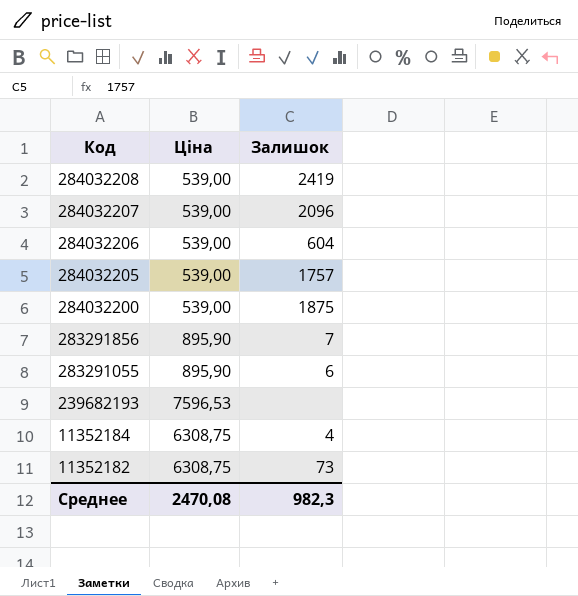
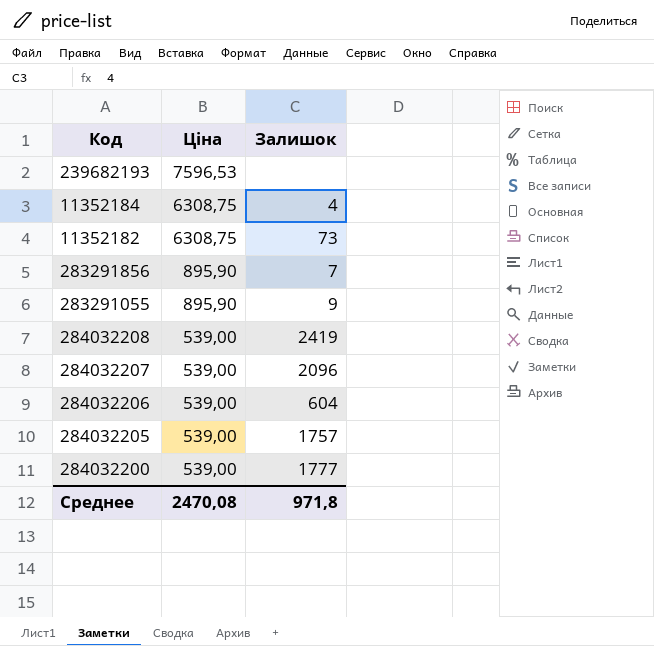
row order: Код descending -> Ціна descending
283291055 | Залишок: 6 -> 9
284032200 | Залишок: 1875 -> 1777
Среднее | Залишок: 982,3 -> 971,8

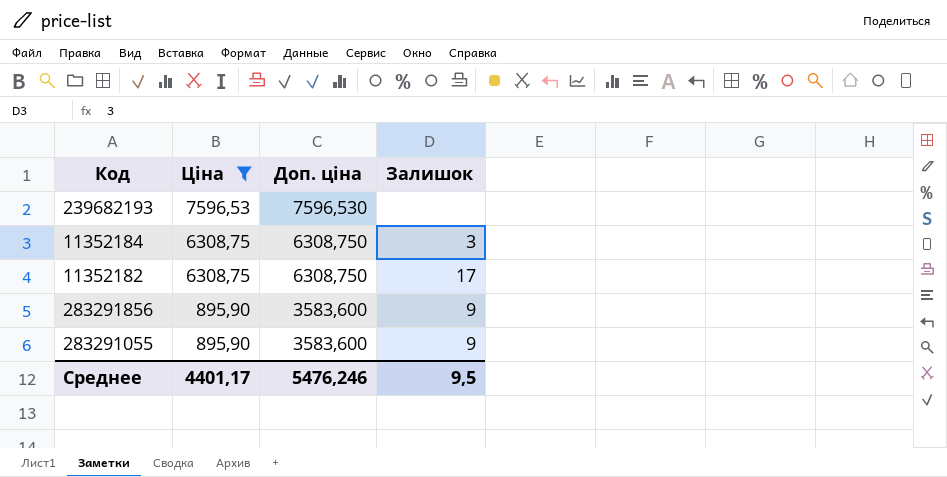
filter: none -> Ціна != 539,00
column Доп. ціна | position: none -> 3
11352184 | Залишок: 4 -> 3
11352182 | Залишок: 73 -> 17
283291856 | Залишок: 7 -> 9
Среднее | Ціна: 2470,08 -> 4401,17
Среднее | Залишок: 971,8 -> 9,5

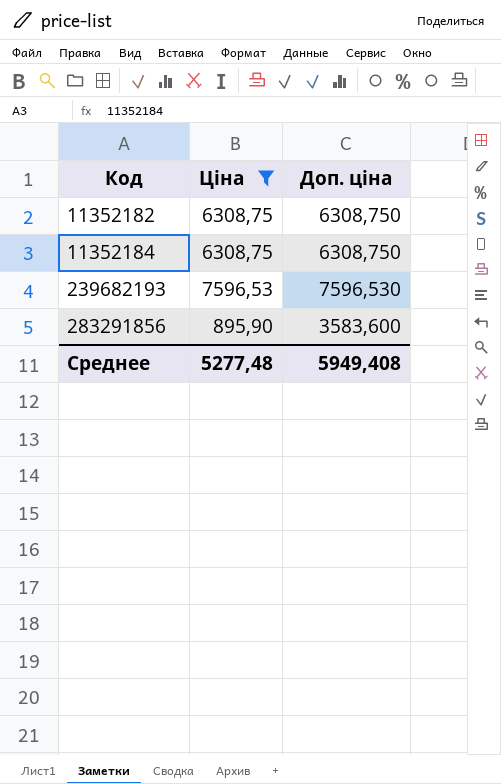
row order: Ціна descending -> Код ascending
column Залишок | position: 4 -> none
row 283291055: 895,90 | 3583,600 | 9 -> none
Среднее | Ціна: 4401,17 -> 5277,48
Среднее | Доп. ціна: 5476,246 -> 5949,408

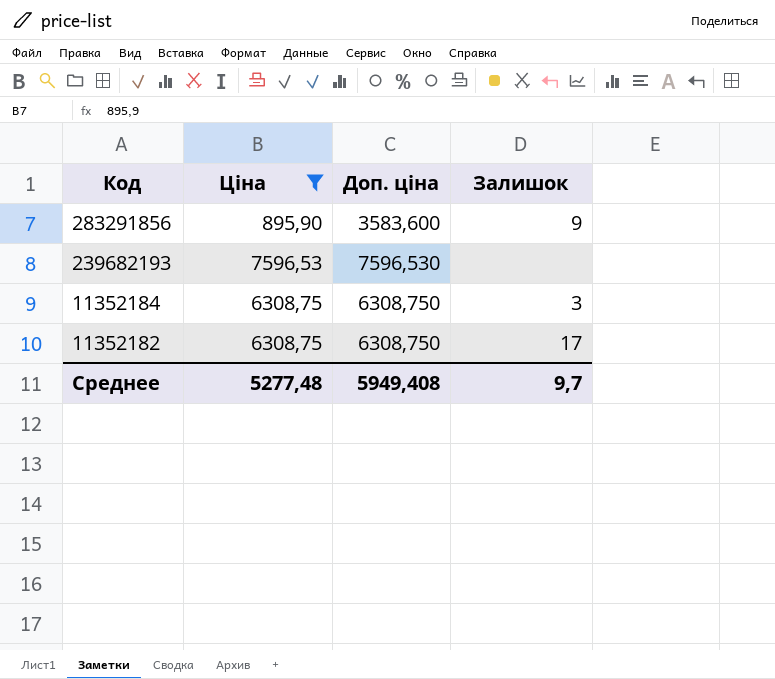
row order: Код ascending -> Код descending
column Залишок | position: none -> 4

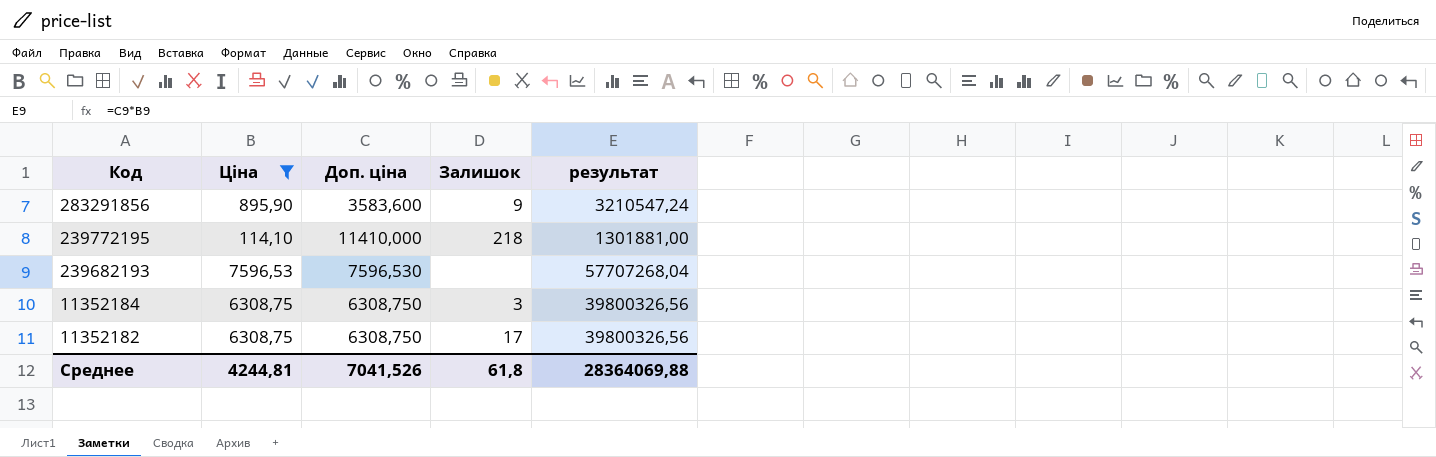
column результат | formula: none -> [Ціна] * [Доп. ціна]
row 239772195: none -> 114,10 | 11410,000 | 218 | 1301881,00
Среднее | Ціна: 5277,48 -> 4244,81
Среднее | Доп. ціна: 5949,408 -> 7041,526
Среднее | Залишок: 9,7 -> 61,8

